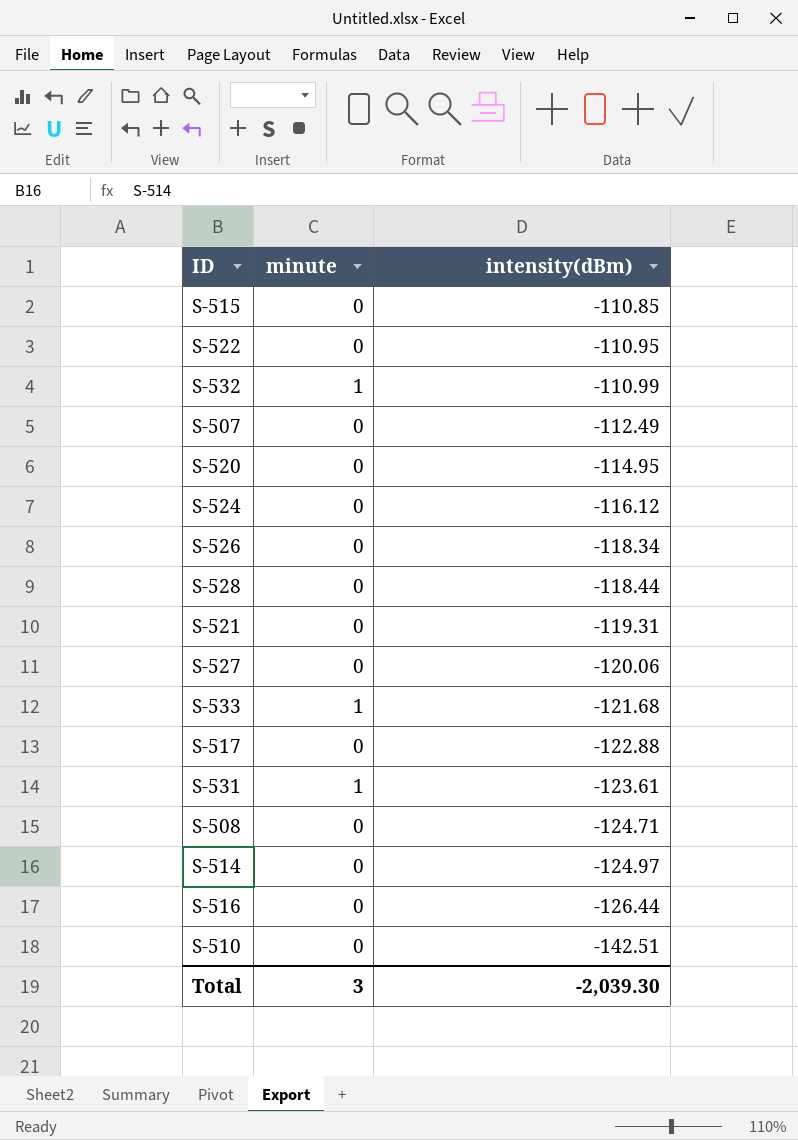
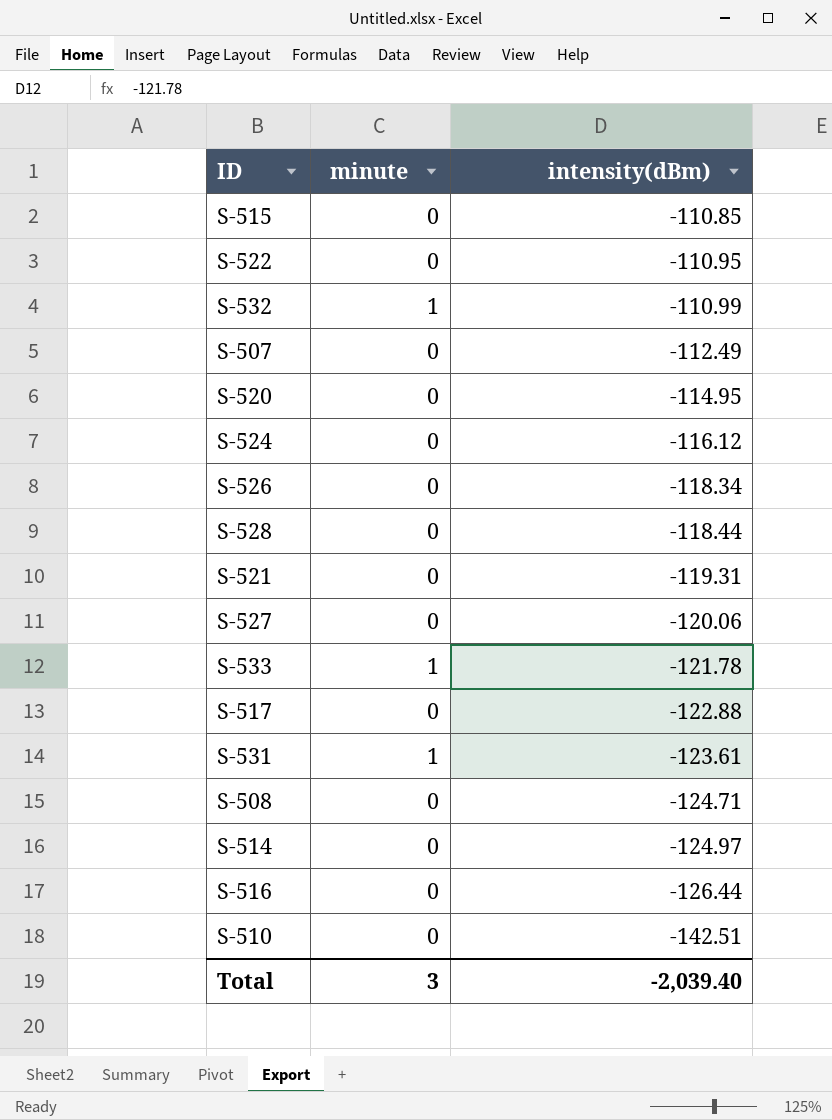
S-533 | intensity(dBm): -121.68 -> -121.78
Total | intensity(dBm): -2,039.30 -> -2,039.40

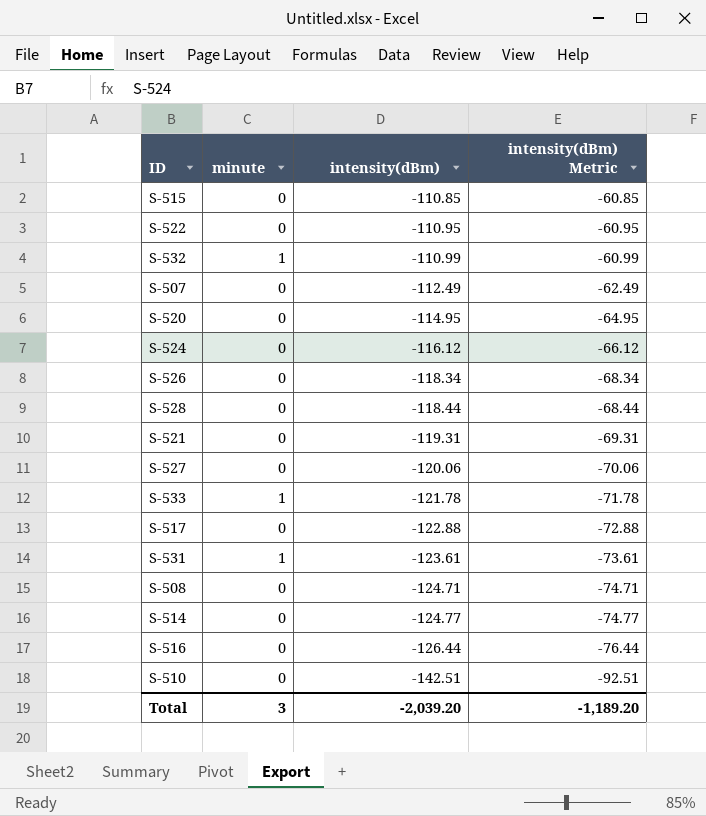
column intensity(dBm) Metric | formula: none -> [intensity(dBm)] + 50
S-514 | intensity(dBm): -124.97 -> -124.77
Total | intensity(dBm): -2,039.40 -> -2,039.20

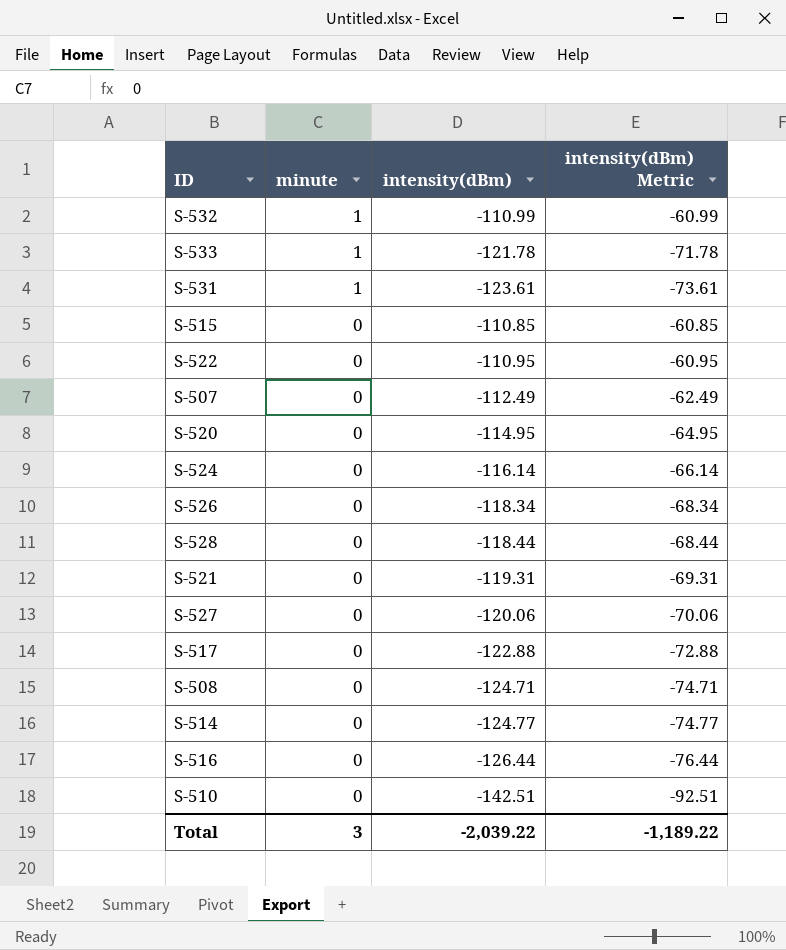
row order: intensity(dBm) descending -> minute descending
S-524 | intensity(dBm): -116.12 -> -116.14
S-524 | intensity(dBm) Metric: -66.12 -> -66.14
Total | intensity(dBm): -2,039.20 -> -2,039.22
Total | intensity(dBm) Metric: -1,189.20 -> -1,189.22

